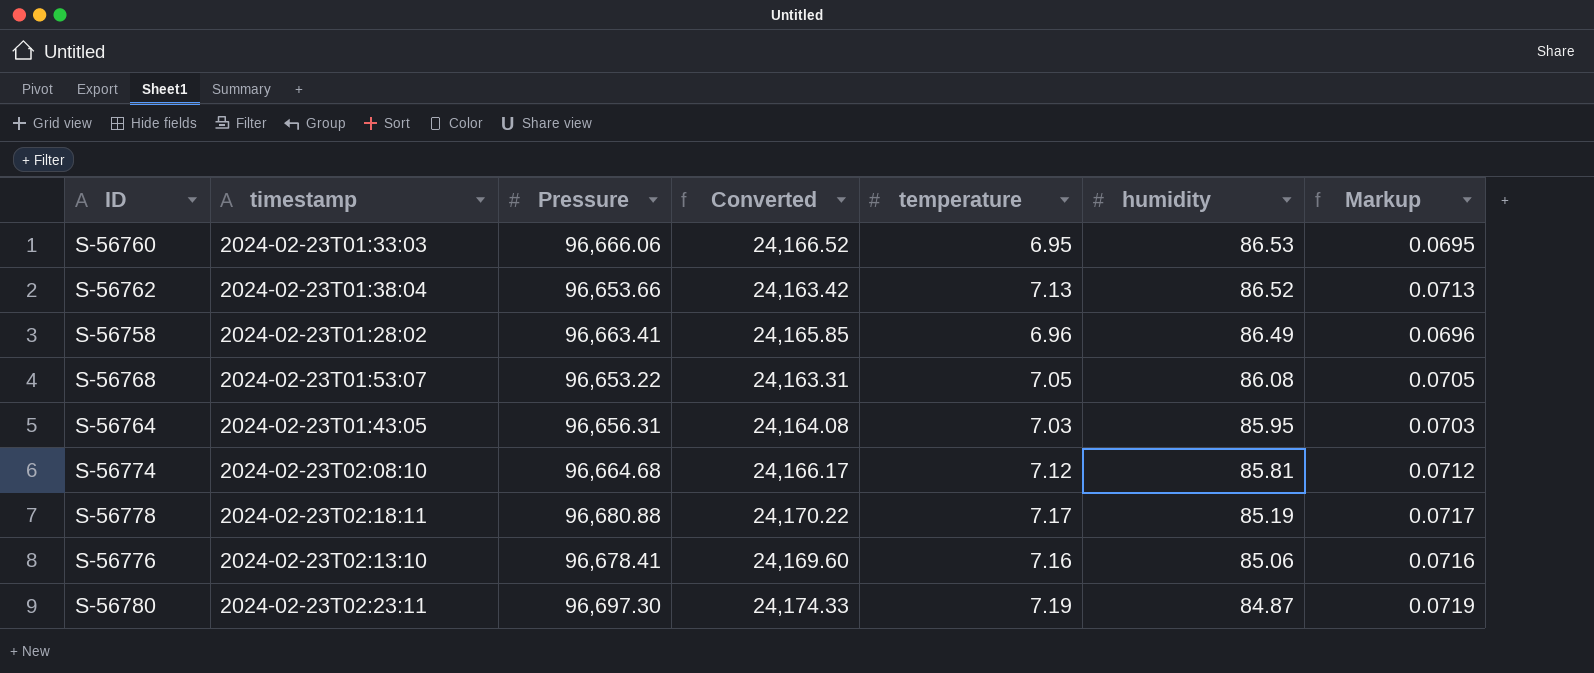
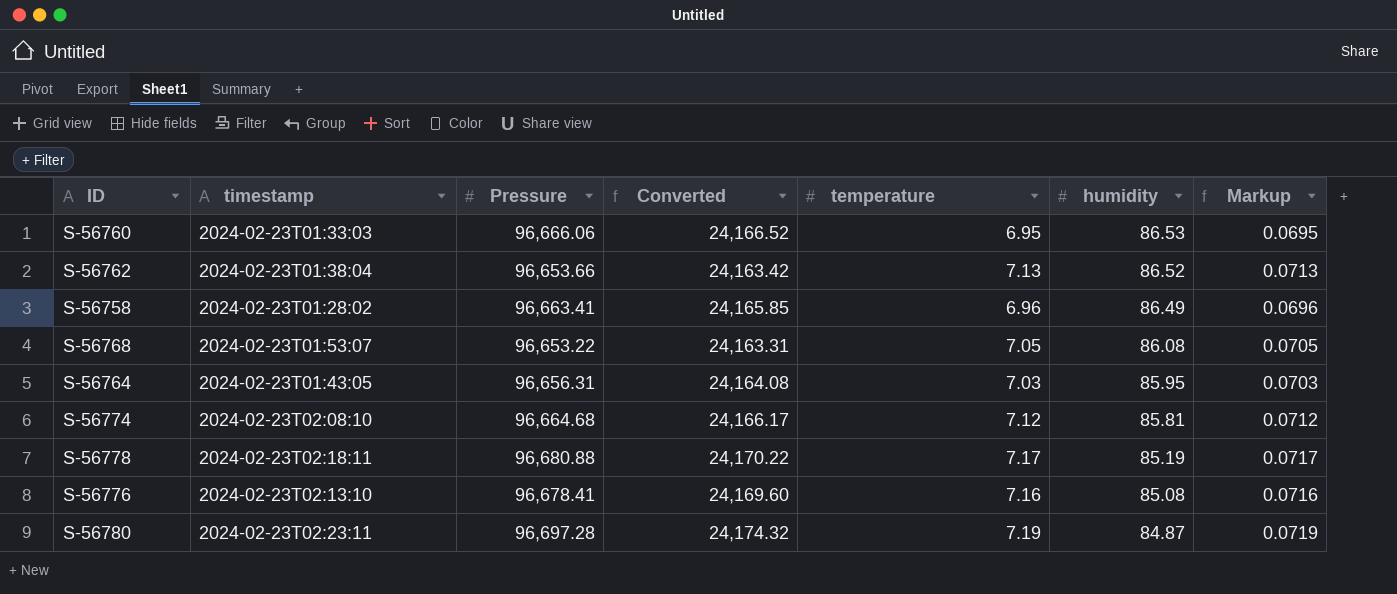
S-56776 | humidity: 85.06 -> 85.08
S-56780 | Pressure: 96,697.30 -> 96,697.28
S-56780 | Converted: 24,174.33 -> 24,174.32

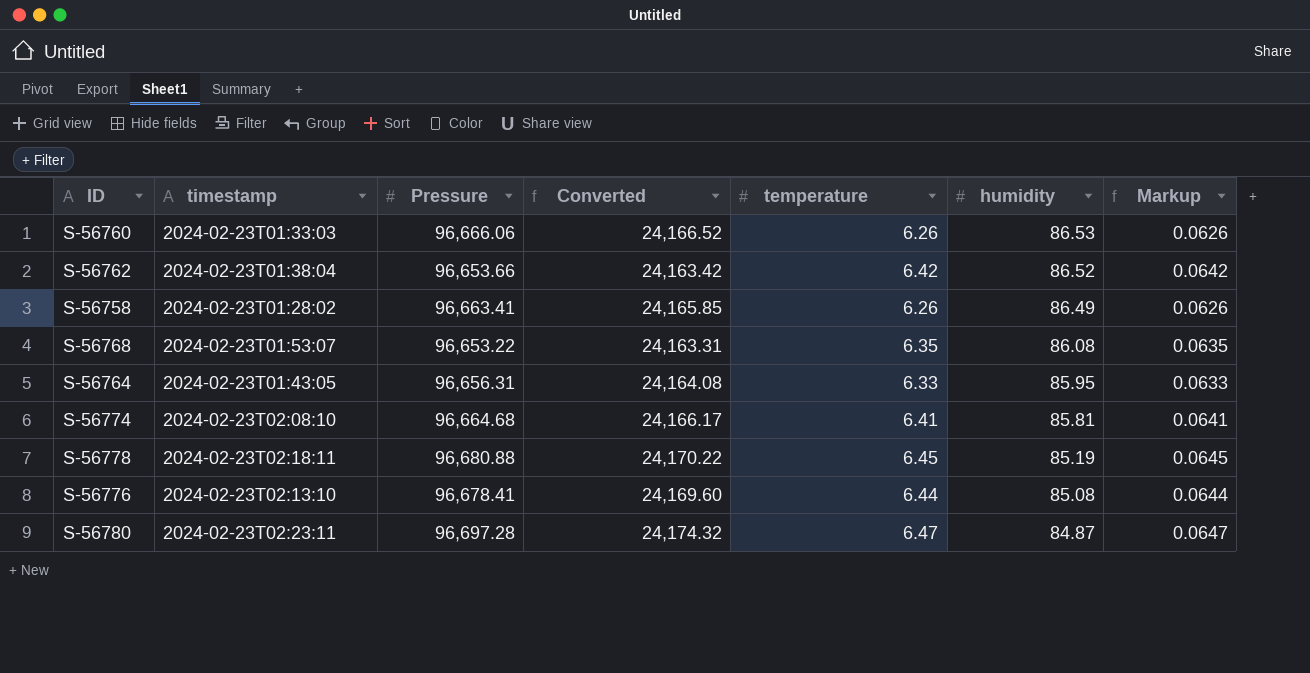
S-56760 | temperature: 6.95 -> 6.26
S-56760 | Markup: 0.0695 -> 0.0626
S-56762 | temperature: 7.13 -> 6.42
S-56762 | Markup: 0.0713 -> 0.0642
S-56758 | temperature: 6.96 -> 6.26
S-56758 | Markup: 0.0696 -> 0.0626
S-56768 | temperature: 7.05 -> 6.35
S-56768 | Markup: 0.0705 -> 0.0635
S-56764 | temperature: 7.03 -> 6.33
S-56764 | Markup: 0.0703 -> 0.0633
S-56774 | temperature: 7.12 -> 6.41
S-56774 | Markup: 0.0712 -> 0.0641
S-56778 | temperature: 7.17 -> 6.45
S-56778 | Markup: 0.0717 -> 0.0645
S-56776 | temperature: 7.16 -> 6.44
S-56776 | Markup: 0.0716 -> 0.0644
S-56780 | temperature: 7.19 -> 6.47
S-56780 | Markup: 0.0719 -> 0.0647

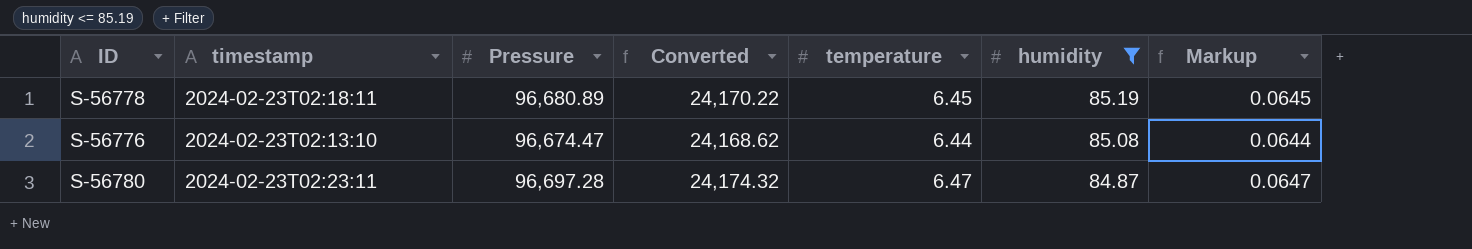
filter: none -> humidity <= 85.19
S-56778 | Pressure: 96,680.88 -> 96,680.89
S-56776 | Pressure: 96,678.41 -> 96,674.47
S-56776 | Converted: 24,169.60 -> 24,168.62

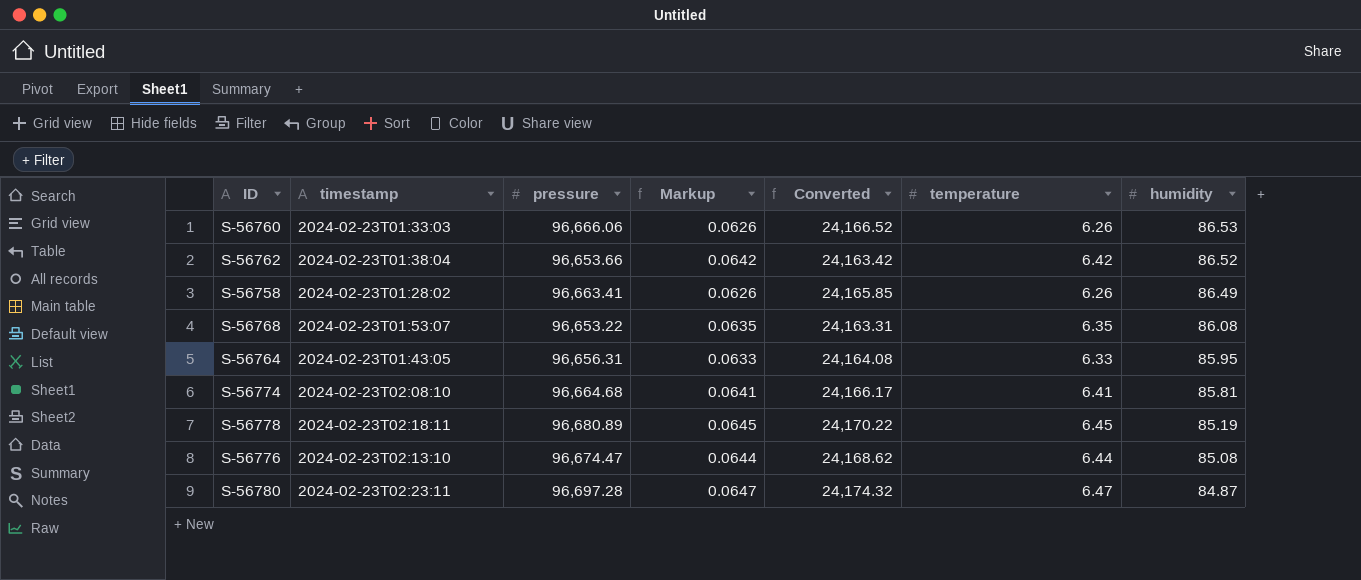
filter: humidity <= 85.19 -> none
column name: Pressure -> pressure
column Markup | position: 7 -> 4

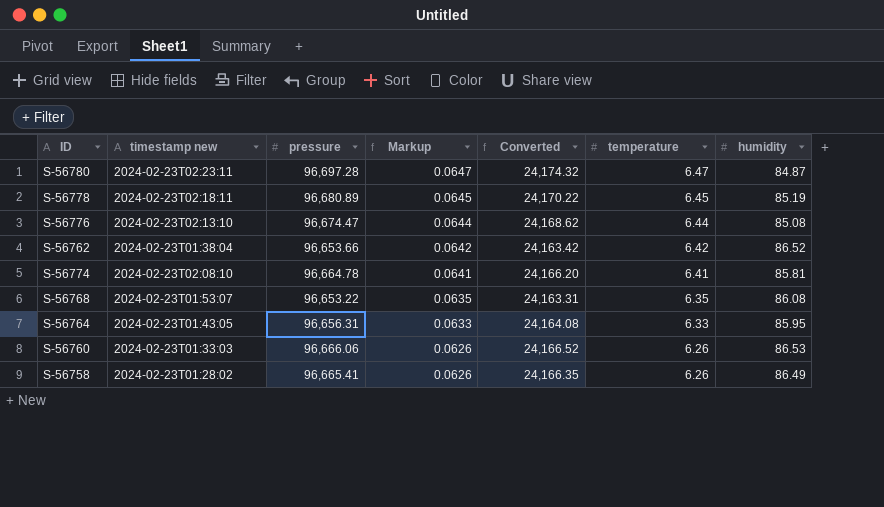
row order: humidity descending -> Markup descending
column name: timestamp -> timestamp new
S-56774 | pressure: 96,664.68 -> 96,664.78
S-56774 | Converted: 24,166.17 -> 24,166.20
S-56758 | pressure: 96,663.41 -> 96,665.41
S-56758 | Converted: 24,165.85 -> 24,166.35

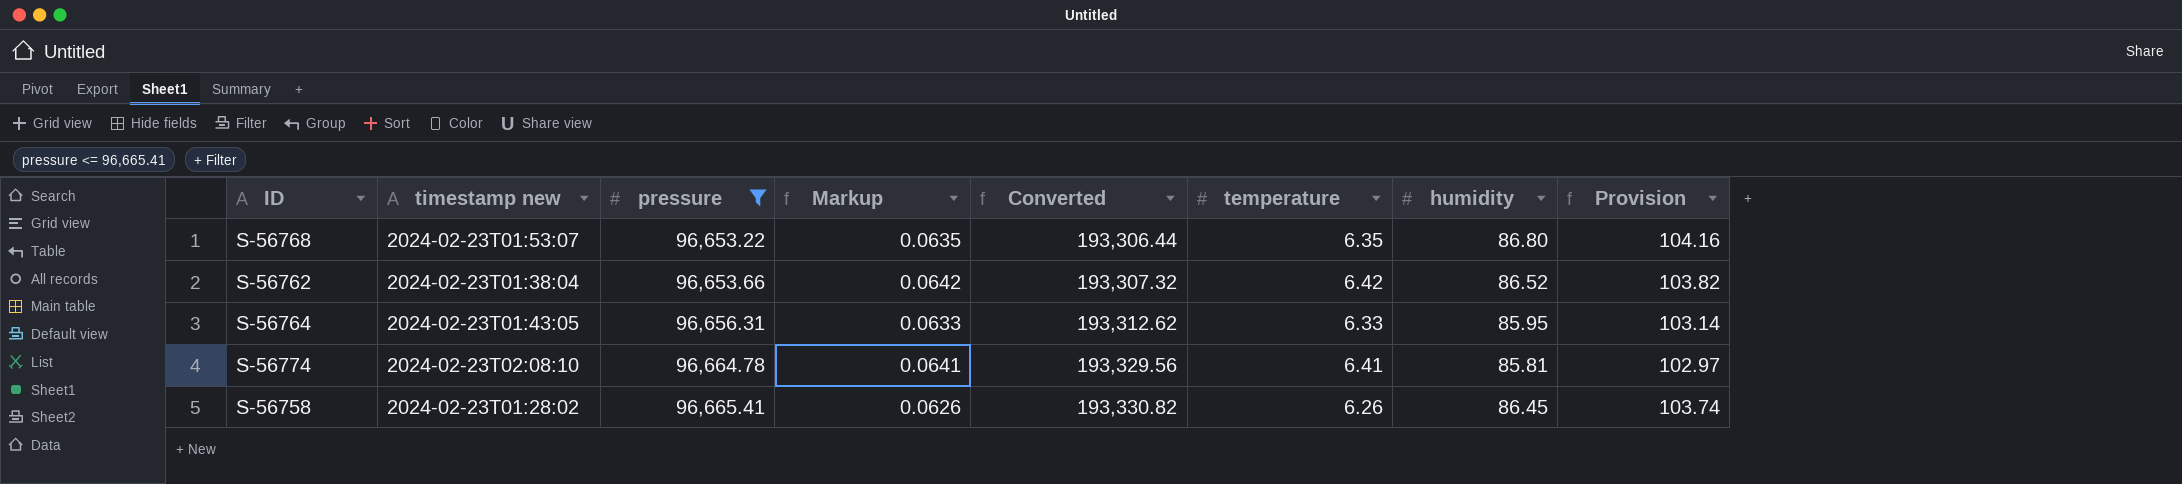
filter: none -> pressure <= 96,665.41
row order: Markup descending -> pressure ascending
column Converted | formula: [pressure] * 0.25 -> [pressure] * 2
column Provision | formula: none -> [humidity] * 1.2
S-56768 | humidity: 86.08 -> 86.80
S-56758 | humidity: 86.49 -> 86.45

